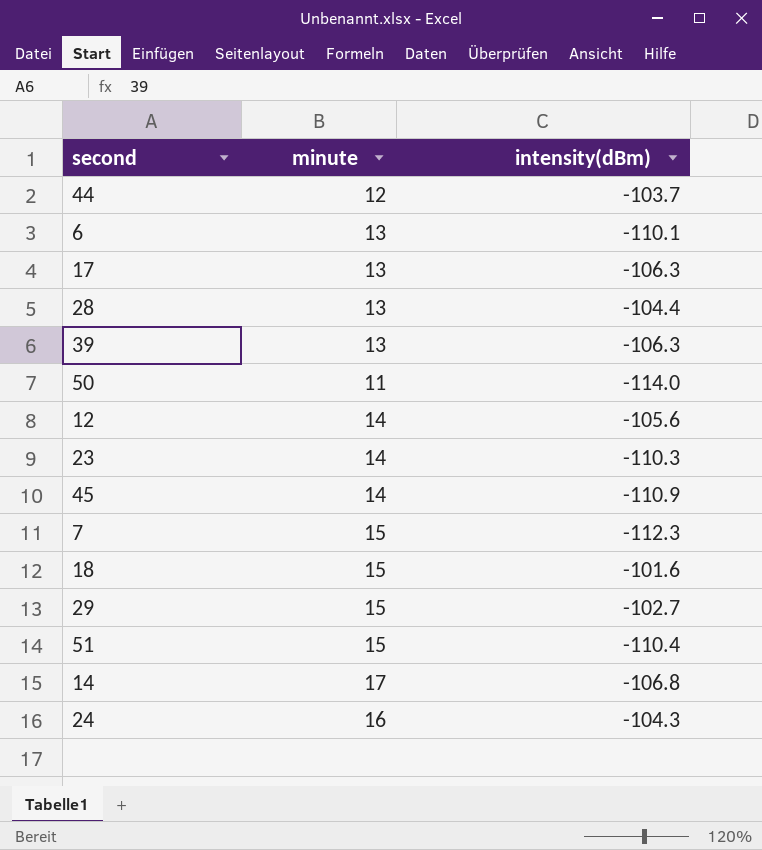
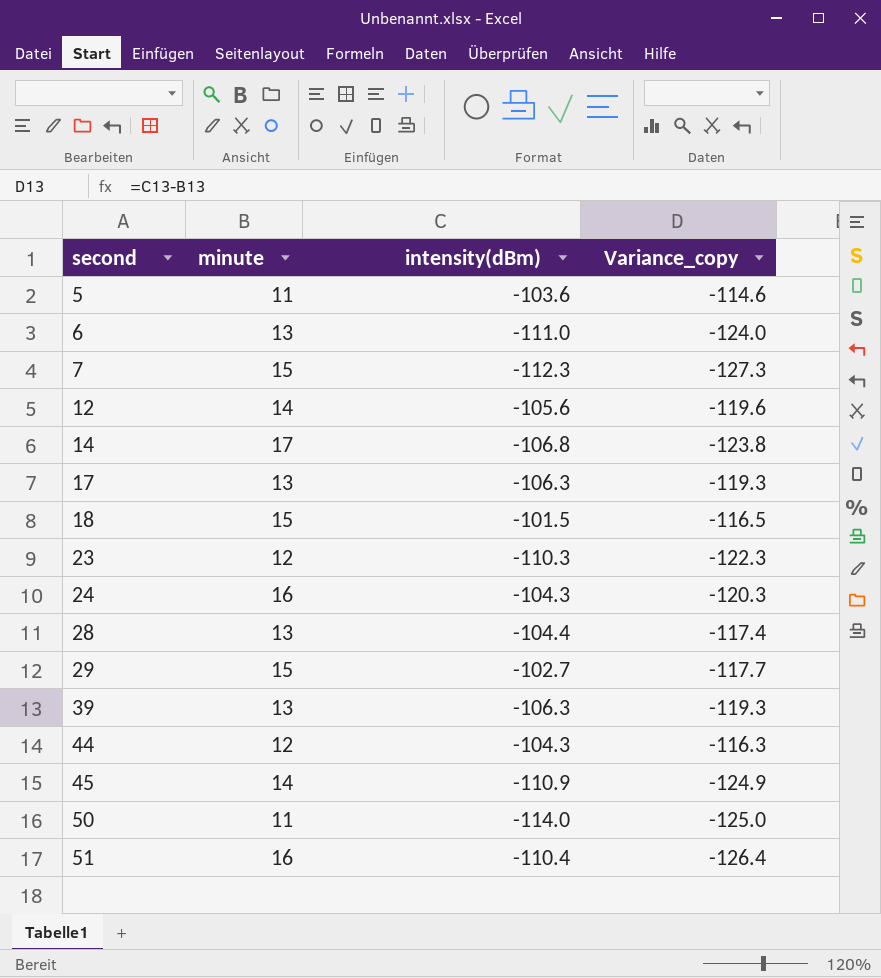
row order: none -> second ascending
column Variance_copy | formula: none -> [intensity(dBm)] - [minute]
row 5: none -> 11 | -103.6 | -114.6
6 | intensity(dBm): -110.1 -> -111.0
18 | intensity(dBm): -101.6 -> -101.5
23 | minute: 14 -> 12
44 | intensity(dBm): -103.7 -> -104.3
51 | minute: 15 -> 16

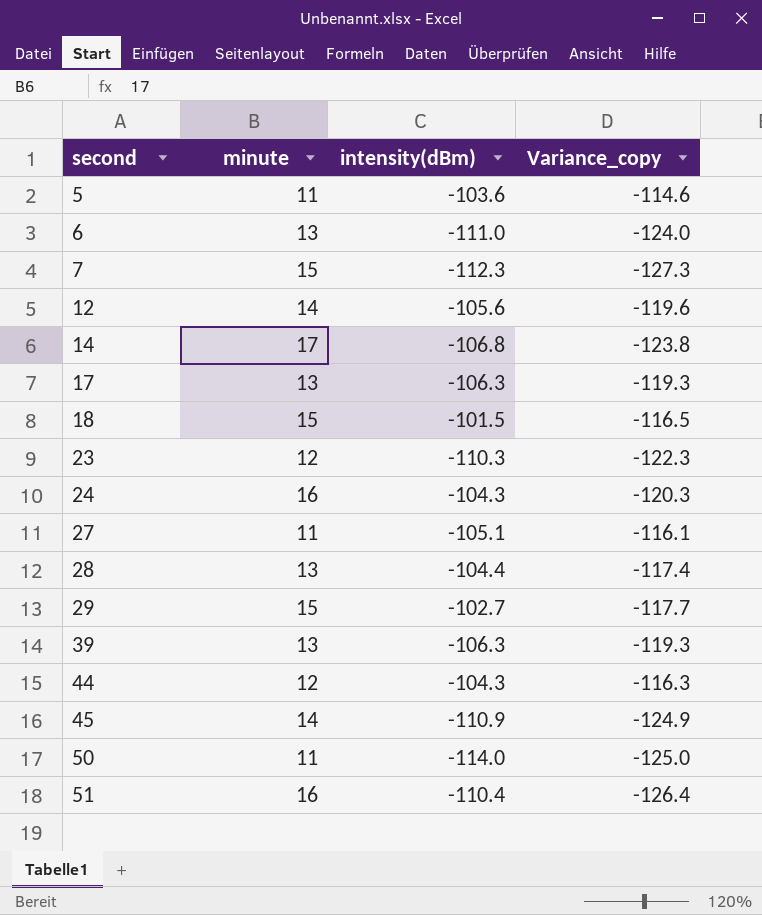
row 27: none -> 11 | -105.1 | -116.1

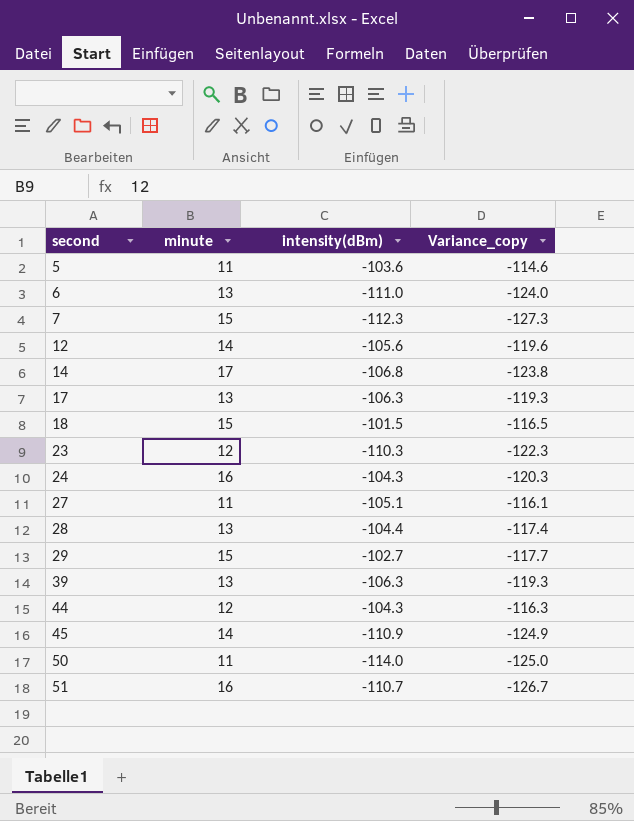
51 | intensity(dBm): -110.4 -> -110.7
51 | Variance_copy: -126.4 -> -126.7

